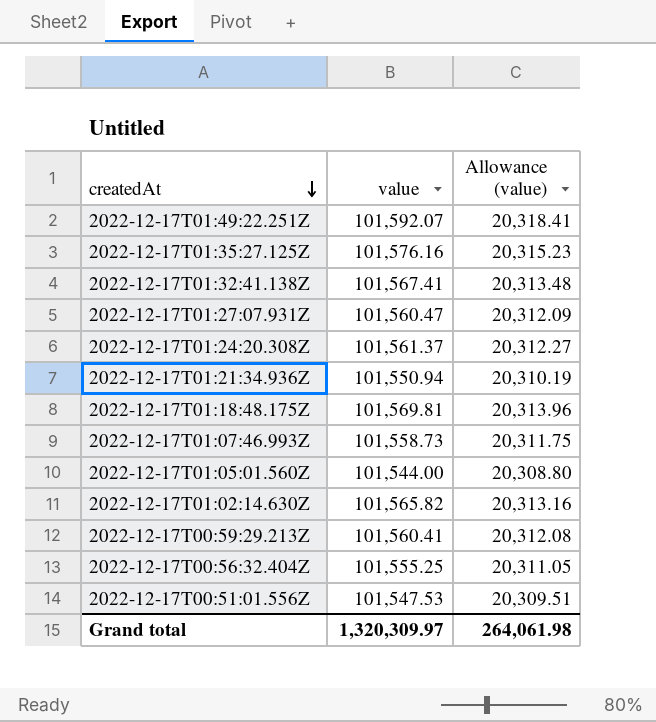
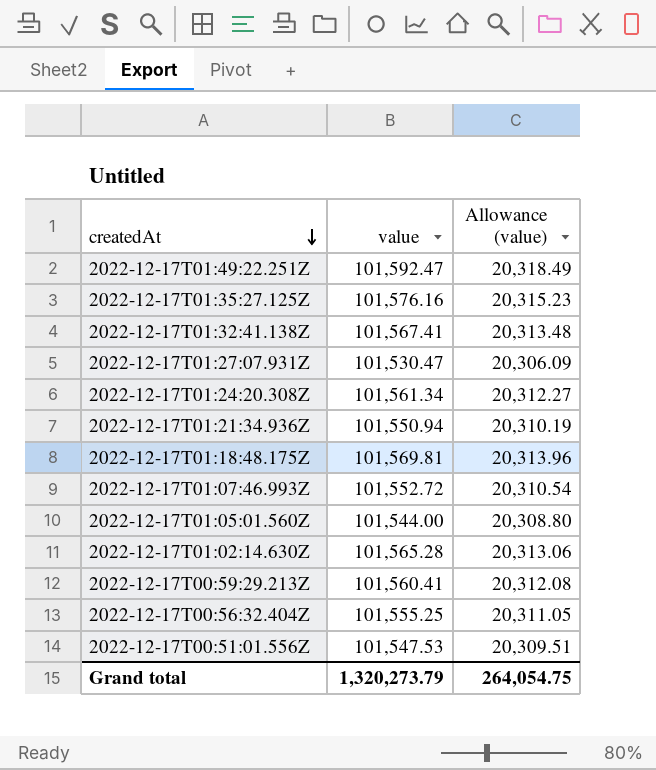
2022-12-17T01:49:22.251Z | value: 101,592.07 -> 101,592.47
2022-12-17T01:49:22.251Z | Allowance (value): 20,318.41 -> 20,318.49
2022-12-17T01:27:07.931Z | value: 101,560.47 -> 101,530.47
2022-12-17T01:27:07.931Z | Allowance (value): 20,312.09 -> 20,306.09
2022-12-17T01:24:20.308Z | value: 101,561.37 -> 101,561.34
2022-12-17T01:07:46.993Z | value: 101,558.73 -> 101,552.72
2022-12-17T01:07:46.993Z | Allowance (value): 20,311.75 -> 20,310.54
2022-12-17T01:02:14.630Z | value: 101,565.82 -> 101,565.28
2022-12-17T01:02:14.630Z | Allowance (value): 20,313.16 -> 20,313.06
Grand total | value: 1,320,309.97 -> 1,320,273.79
Grand total | Allowance (value): 264,061.98 -> 264,054.75

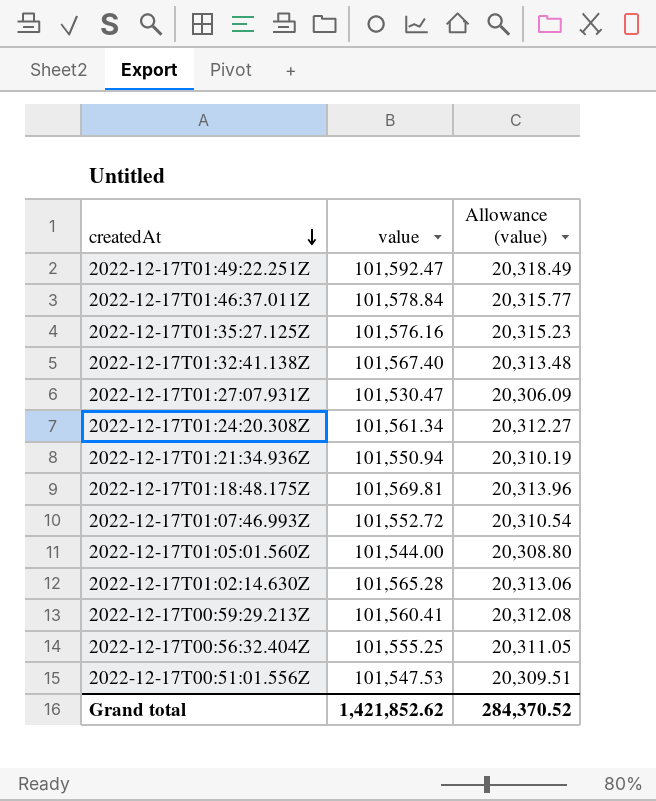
row 2022-12-17T01:46:37.011Z: none -> 101,578.84 | 20,315.77
2022-12-17T01:32:41.138Z | value: 101,567.41 -> 101,567.40
Grand total | value: 1,320,273.79 -> 1,421,852.62
Grand total | Allowance (value): 264,054.75 -> 284,370.52

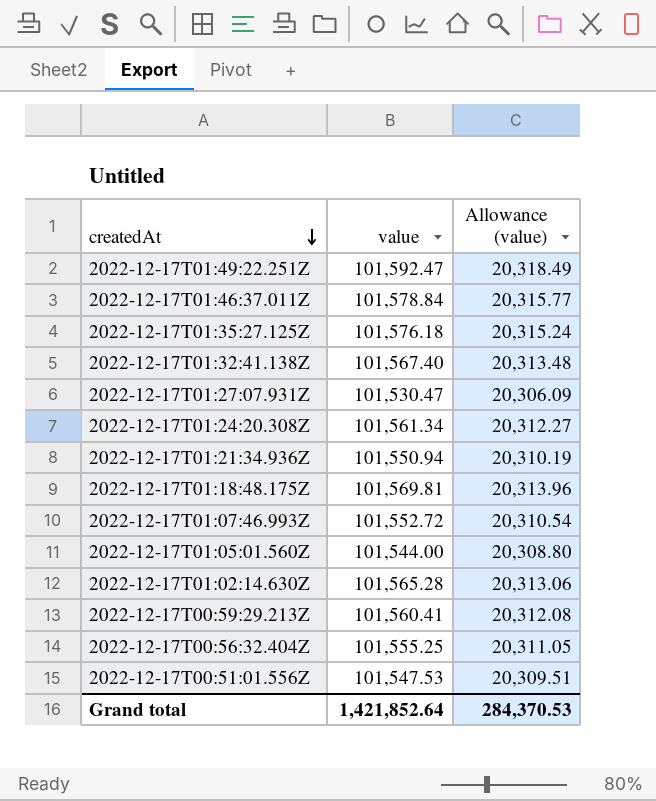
2022-12-17T01:35:27.125Z | value: 101,576.16 -> 101,576.18
2022-12-17T01:35:27.125Z | Allowance (value): 20,315.23 -> 20,315.24
Grand total | value: 1,421,852.62 -> 1,421,852.64
Grand total | Allowance (value): 284,370.52 -> 284,370.53

